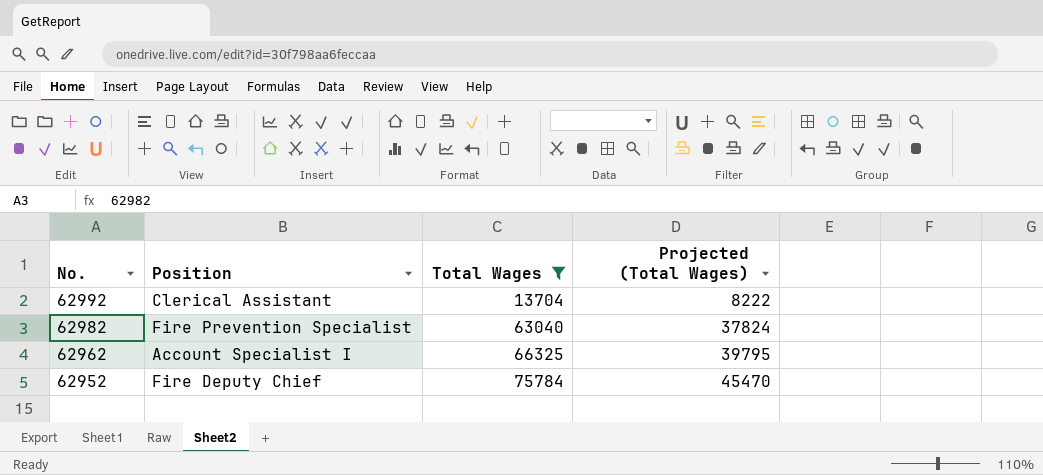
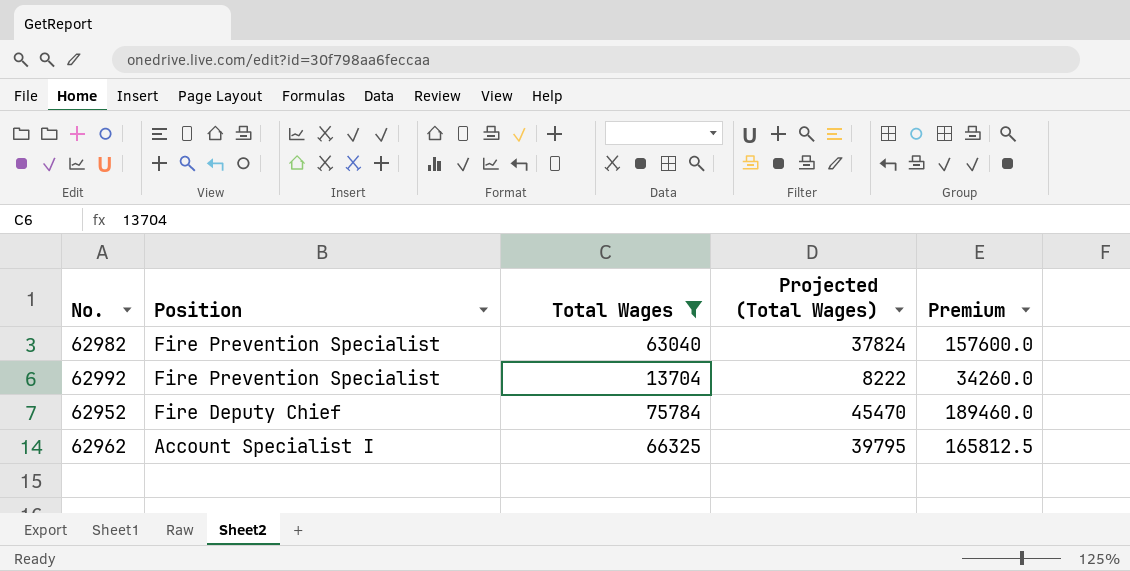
row order: No. descending -> Position descending
column Premium | formula: none -> [Total Wages] * 2.5
62992 | Position: Clerical Assistant -> Fire Prevention Specialist

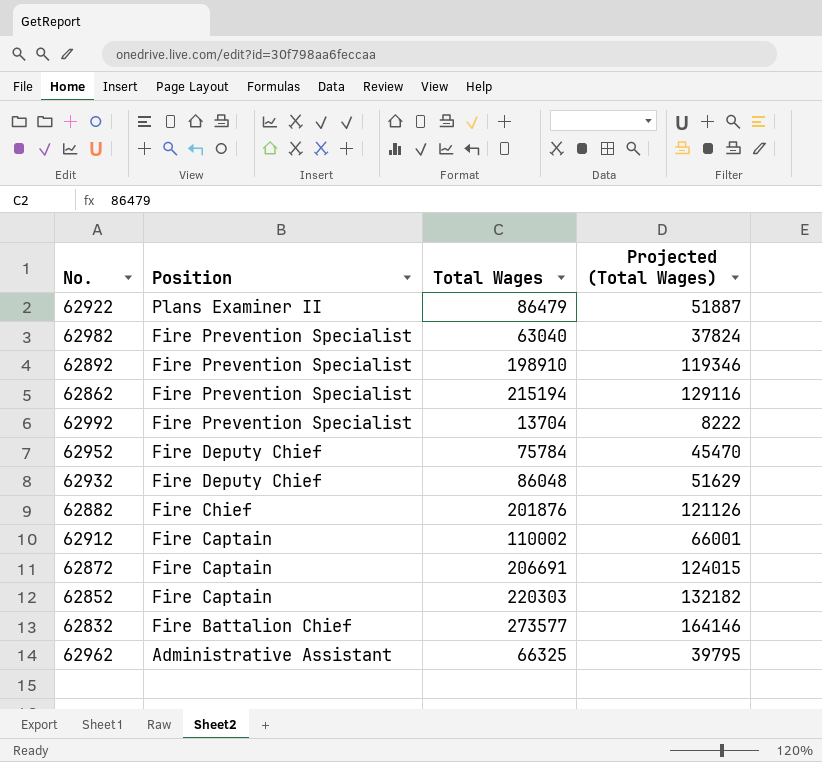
filter: Total Wages <= 75784 -> none
column Premium | formula: [Total Wages] * 2.5 -> none
62962 | Position: Account Specialist I -> Administrative Assistant

